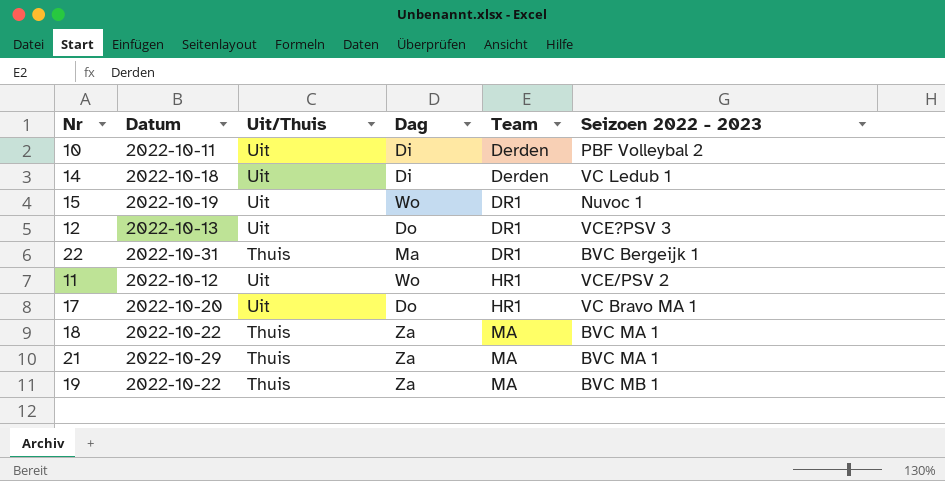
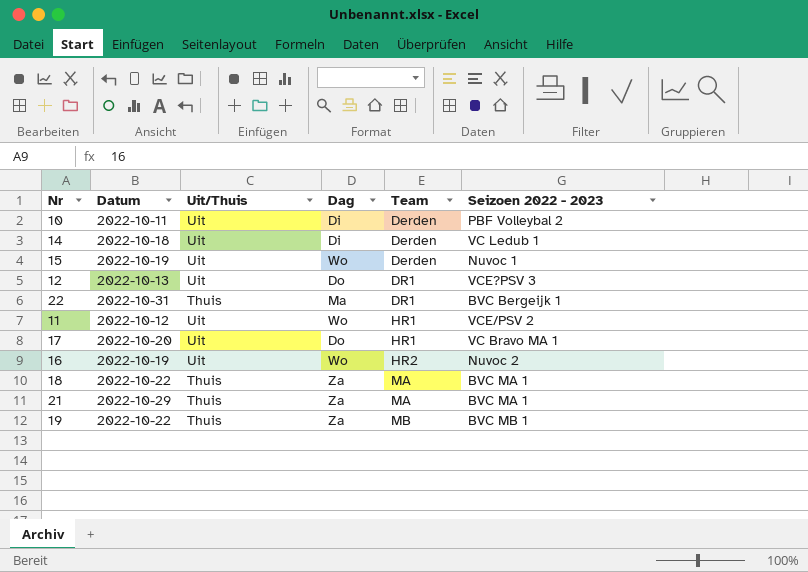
15 | Team: DR1 -> Derden
row 16: none -> 2022-10-19 | Uit | Wo | HR2 | Nuvoc 2
19 | Team: MA -> MB

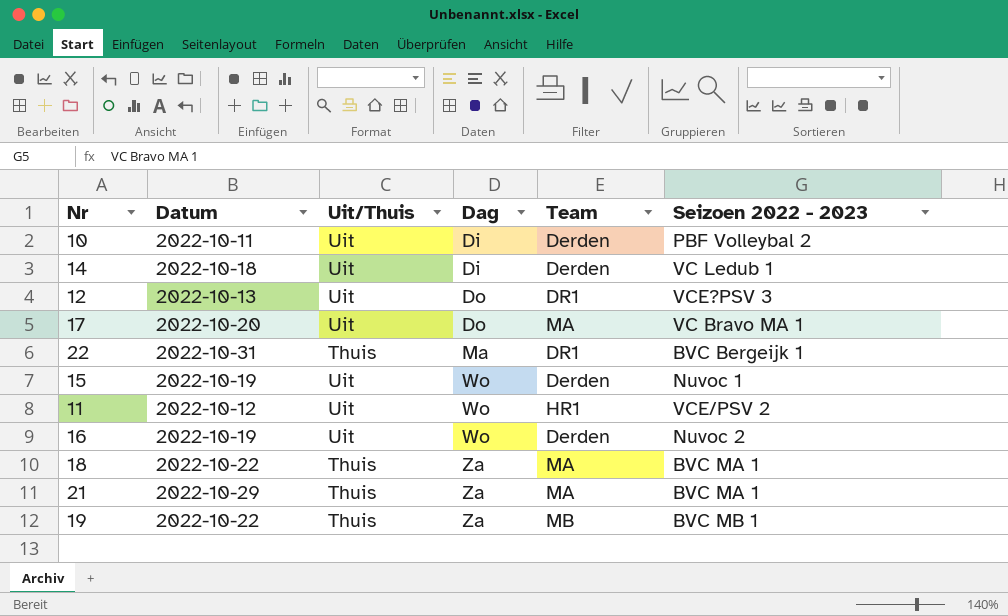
row order: Team ascending -> Dag ascending
17 | Team: HR1 -> MA
16 | Team: HR2 -> Derden

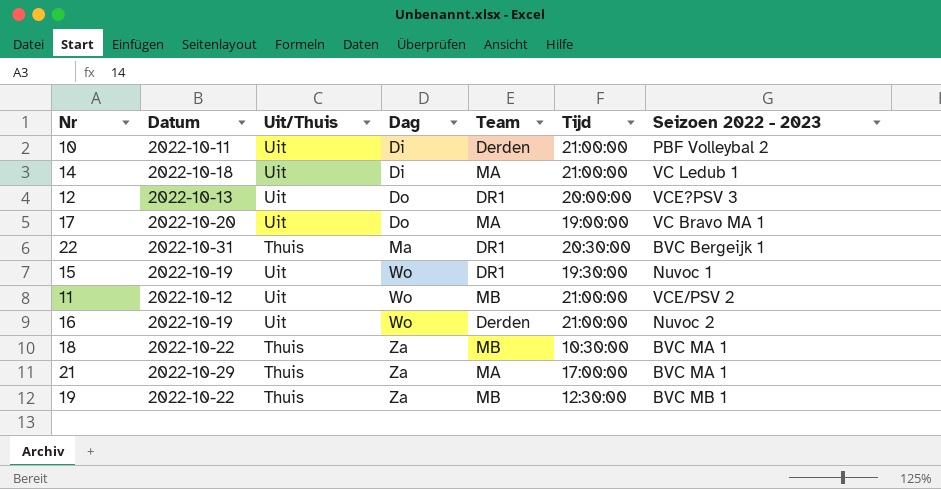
column Tijd | position: none -> 6
14 | Team: Derden -> MA
15 | Team: Derden -> DR1
11 | Team: HR1 -> MB
18 | Team: MA -> MB

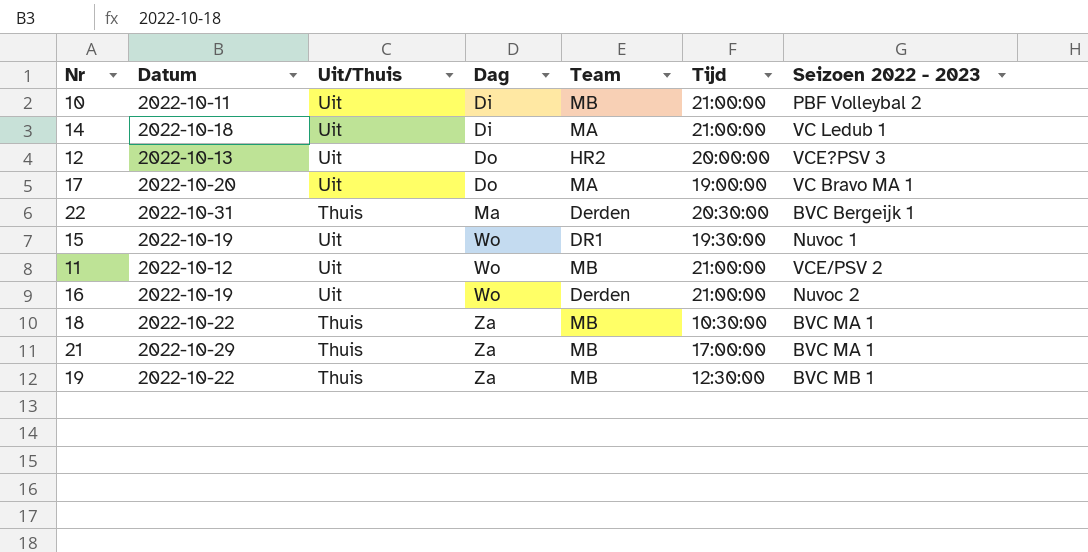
10 | Team: Derden -> MB
12 | Team: DR1 -> HR2
22 | Team: DR1 -> Derden
21 | Team: MA -> MB

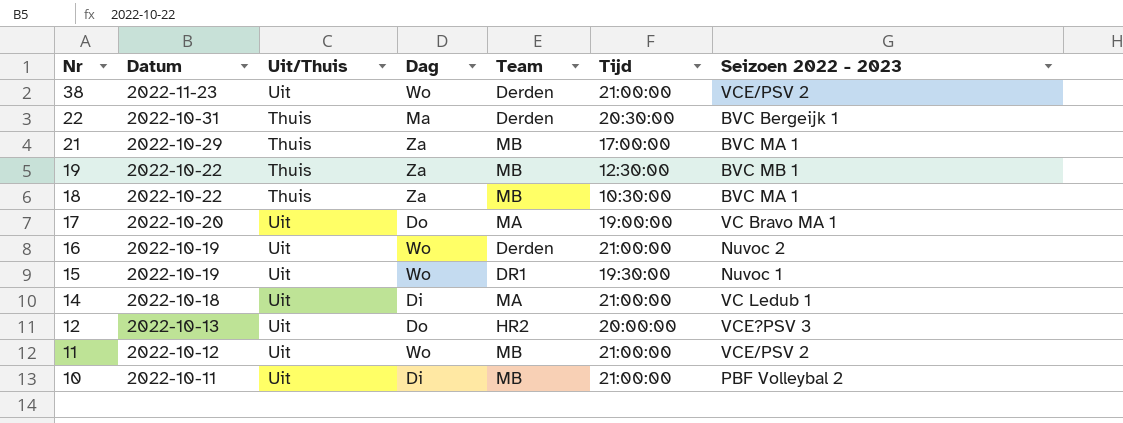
row order: Dag ascending -> Nr descending
row 38: none -> 2022-11-23 | Uit | Wo | Derden | 21:00:00 | VCE/PSV 2

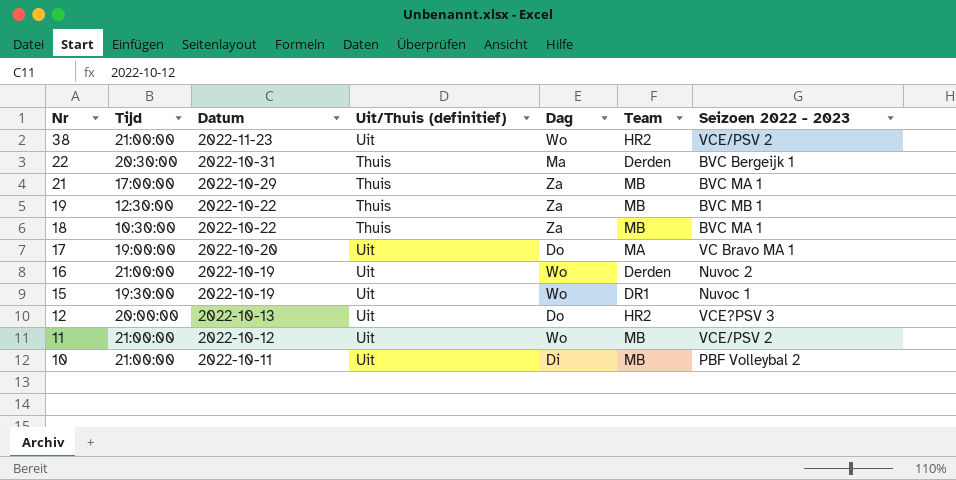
column Tijd | position: 6 -> 2
column name: Uit/Thuis -> Uit/Thuis (definitief)
row 14: 2022-10-18 | Uit | Di | MA | 21:00:00 | VC Ledub 1 -> none
38 | Team: Derden -> HR2

